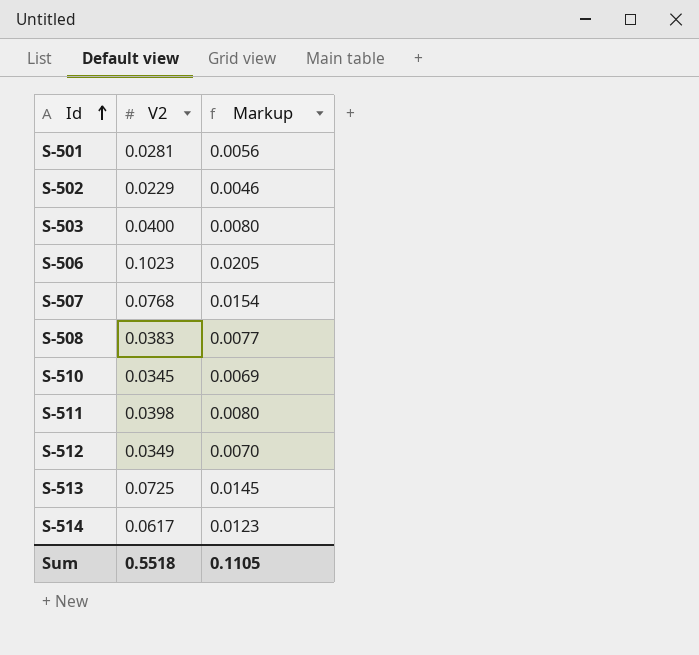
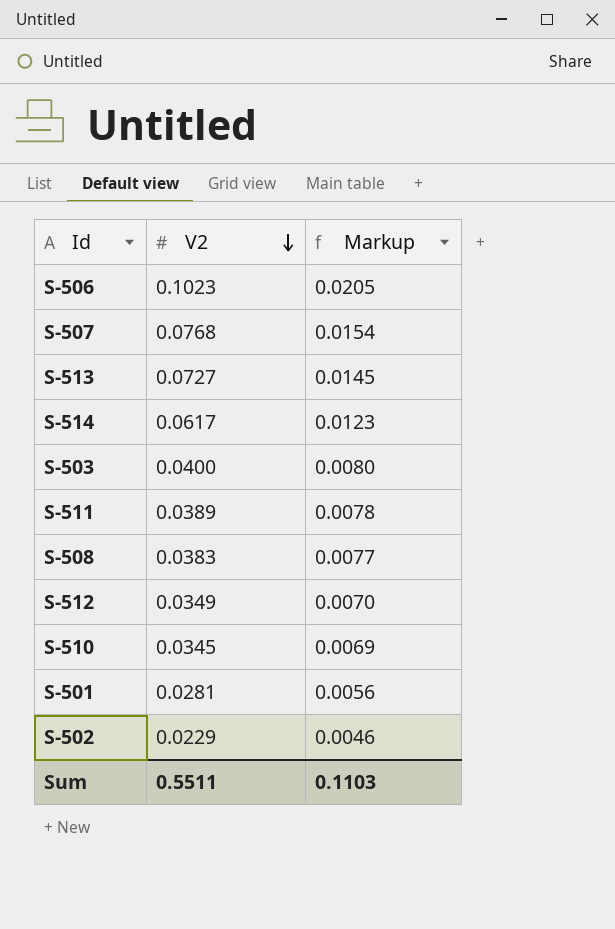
row order: Id ascending -> V2 descending
S-513 | V2: 0.0725 -> 0.0727
S-511 | V2: 0.0398 -> 0.0389
S-511 | Markup: 0.0080 -> 0.0078
Sum | V2: 0.5518 -> 0.5511
Sum | Markup: 0.1105 -> 0.1103

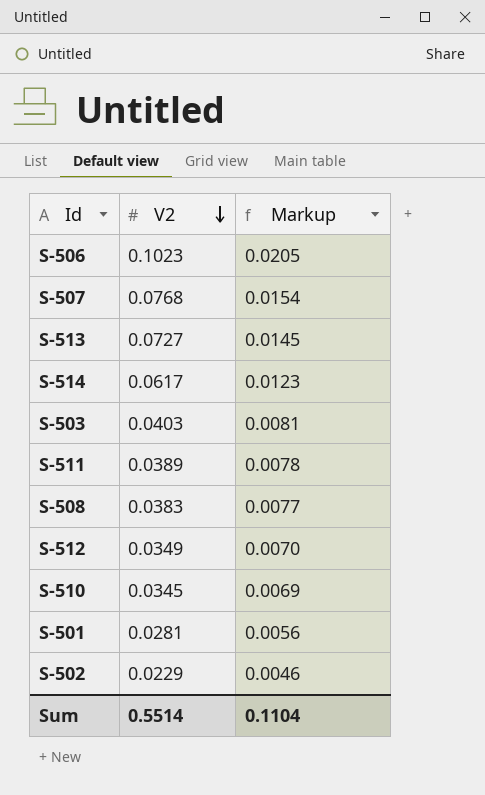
S-503 | V2: 0.0400 -> 0.0403
S-503 | Markup: 0.0080 -> 0.0081
Sum | V2: 0.5511 -> 0.5514
Sum | Markup: 0.1103 -> 0.1104

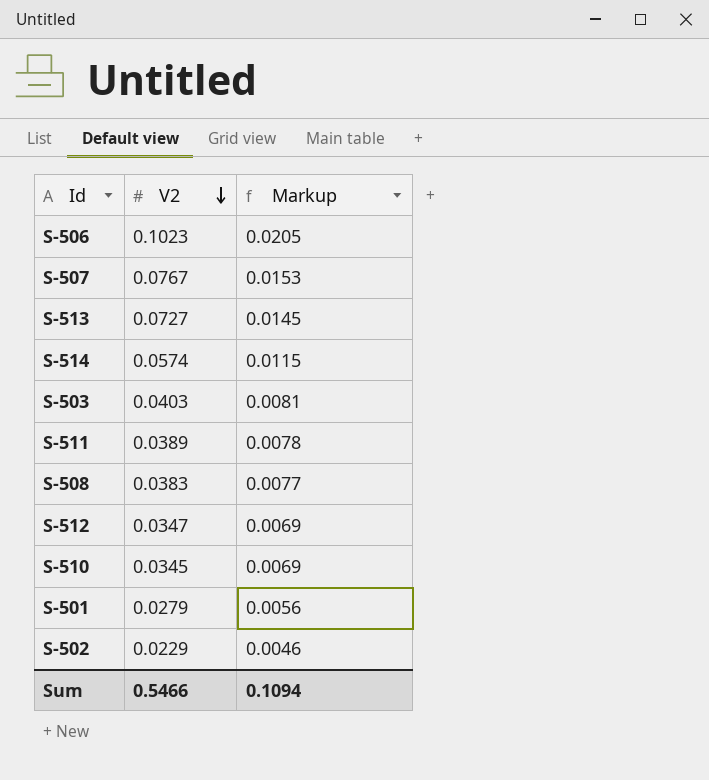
S-507 | V2: 0.0768 -> 0.0767
S-507 | Markup: 0.0154 -> 0.0153
S-514 | V2: 0.0617 -> 0.0574
S-514 | Markup: 0.0123 -> 0.0115
S-512 | V2: 0.0349 -> 0.0347
S-512 | Markup: 0.0070 -> 0.0069
S-501 | V2: 0.0281 -> 0.0279
Sum | V2: 0.5514 -> 0.5466
Sum | Markup: 0.1104 -> 0.1094

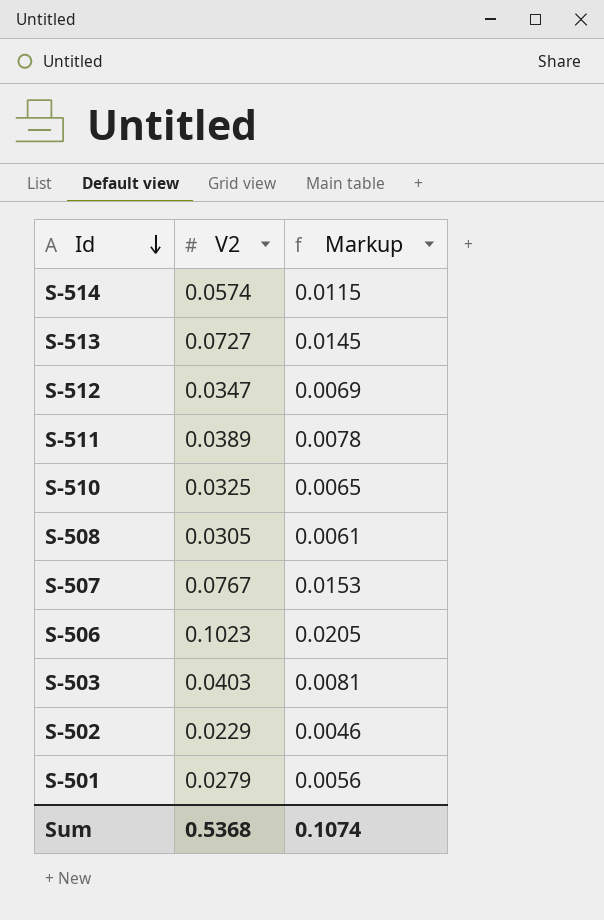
row order: V2 descending -> Id descending
S-510 | V2: 0.0345 -> 0.0325
S-510 | Markup: 0.0069 -> 0.0065
S-508 | V2: 0.0383 -> 0.0305
S-508 | Markup: 0.0077 -> 0.0061
Sum | V2: 0.5466 -> 0.5368
Sum | Markup: 0.1094 -> 0.1074

